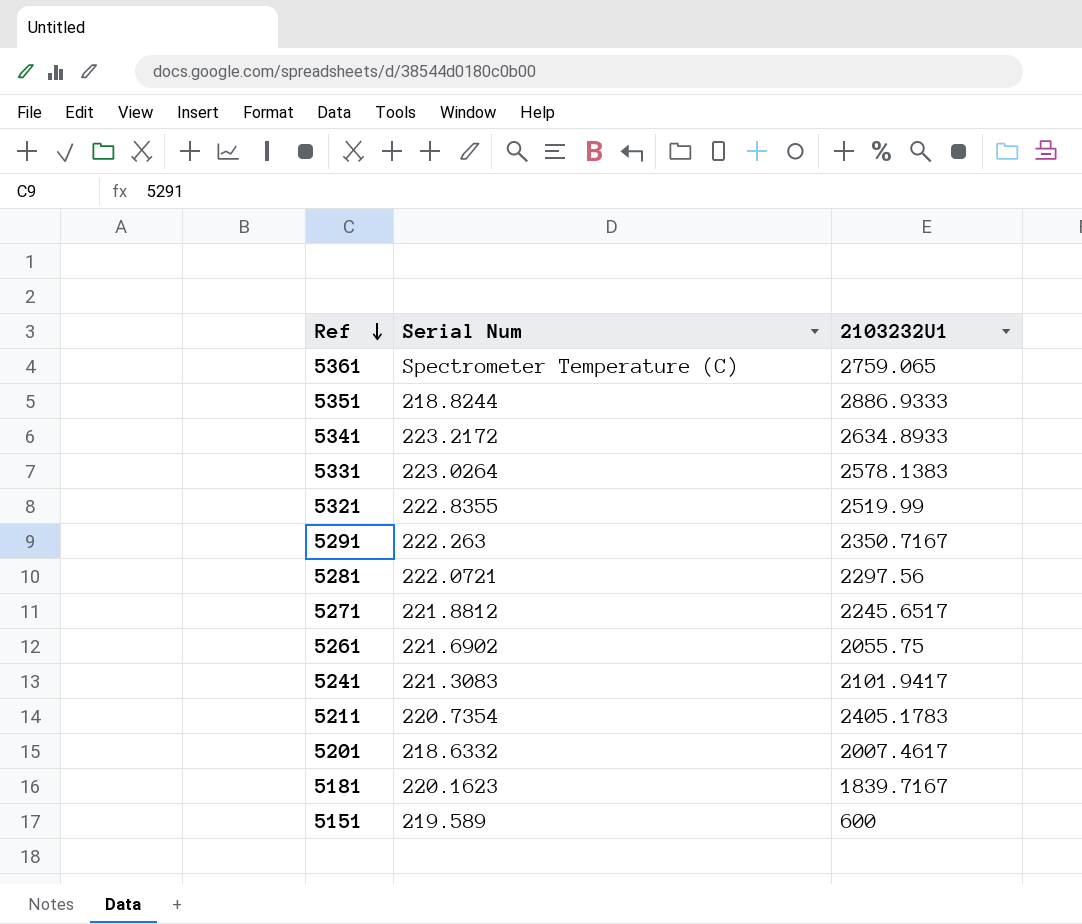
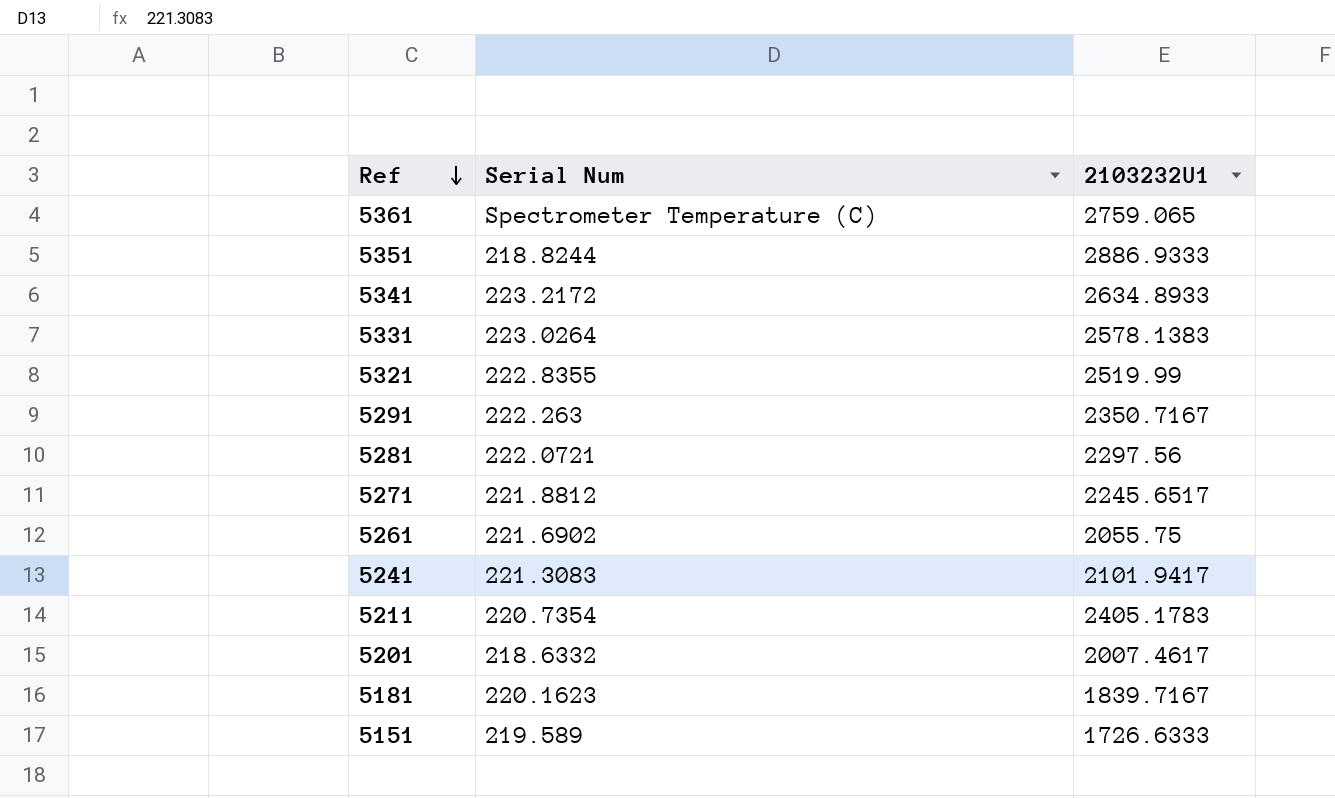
5151 | 2103232U1: 600 -> 1726.6333

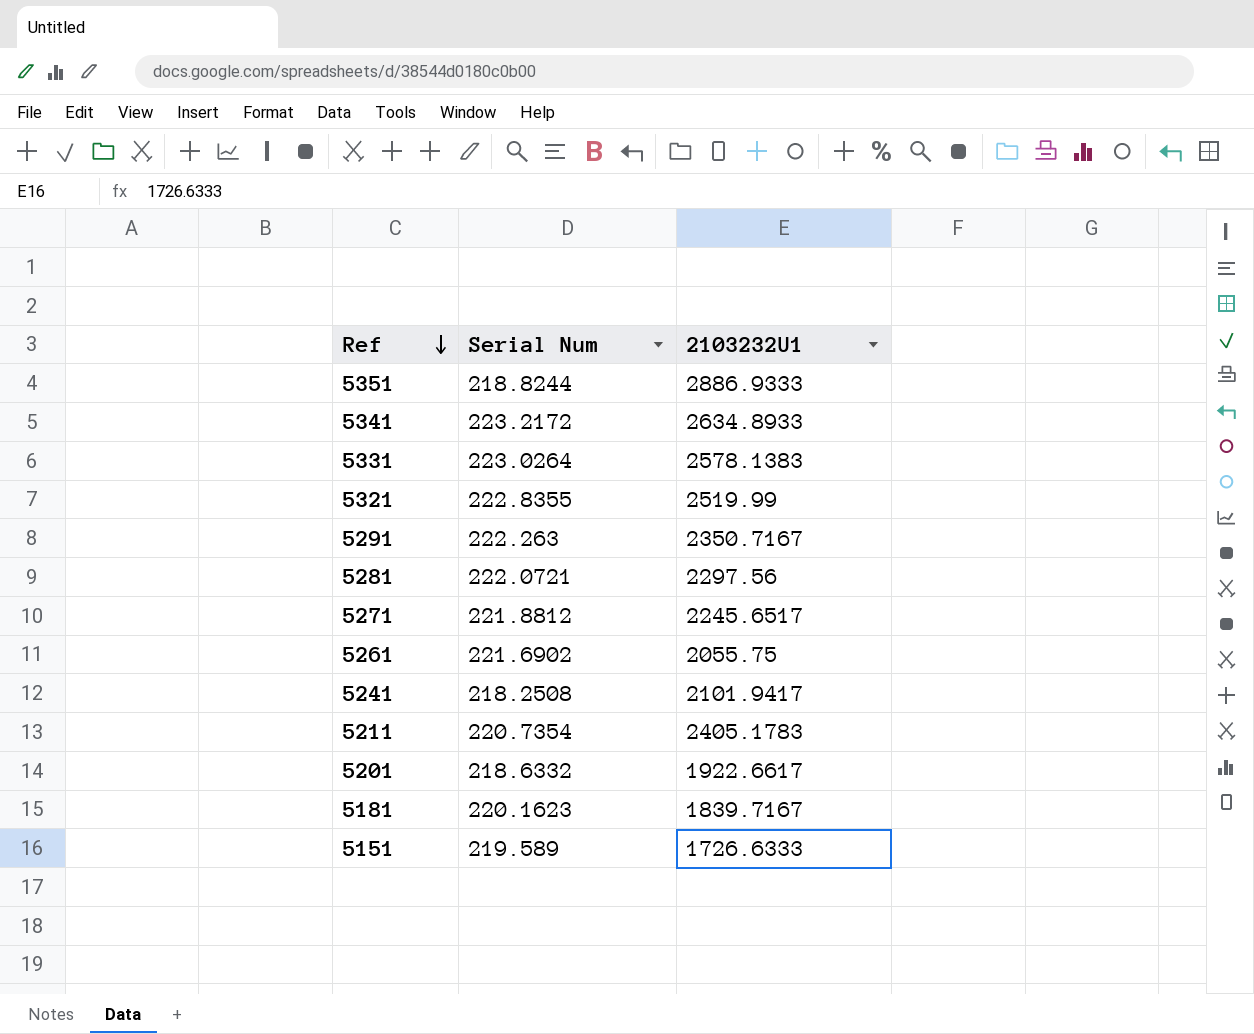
row 5361: Spectrometer Temperature (C) | 2759.065 -> none
5241 | Serial Num: 221.3083 -> 218.2508
5201 | 2103232U1: 2007.4617 -> 1922.6617

